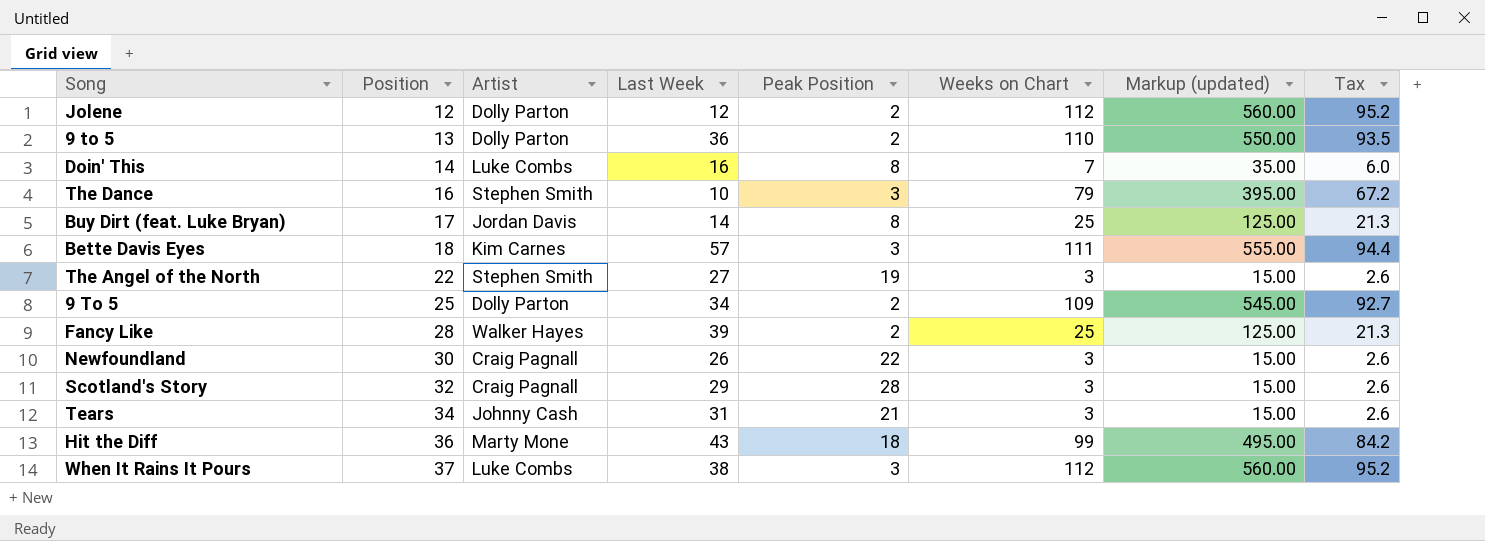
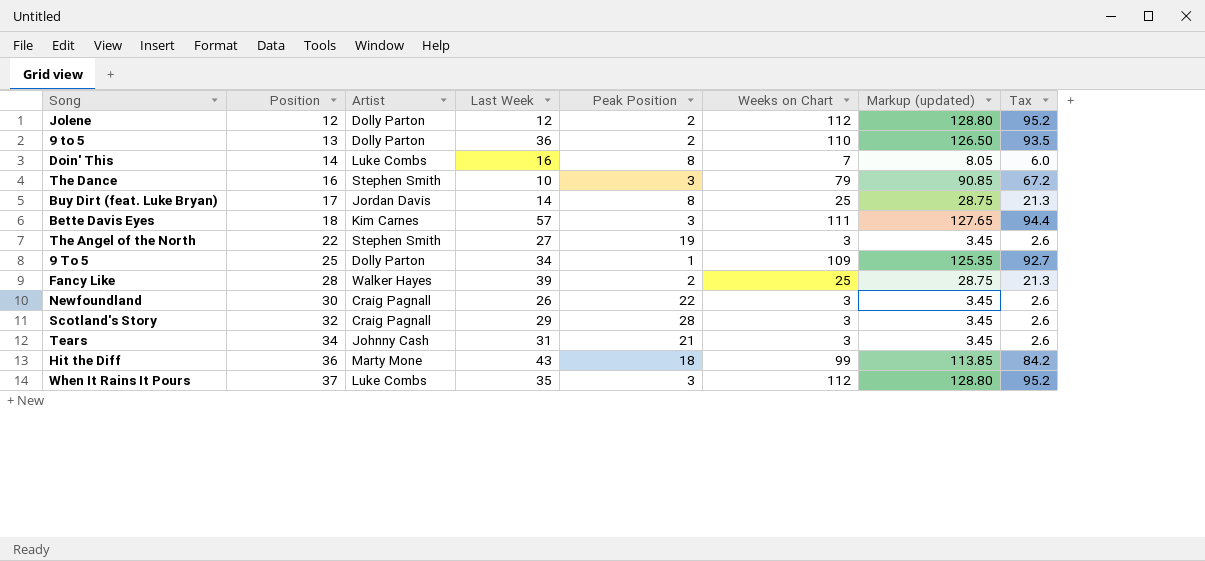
column Markup (updated) | formula: [Weeks on Chart] * 5 -> [Weeks on Chart] * 1.15
9 To 5 | Peak Position: 2 -> 1
When It Rains It Pours | Last Week: 38 -> 35

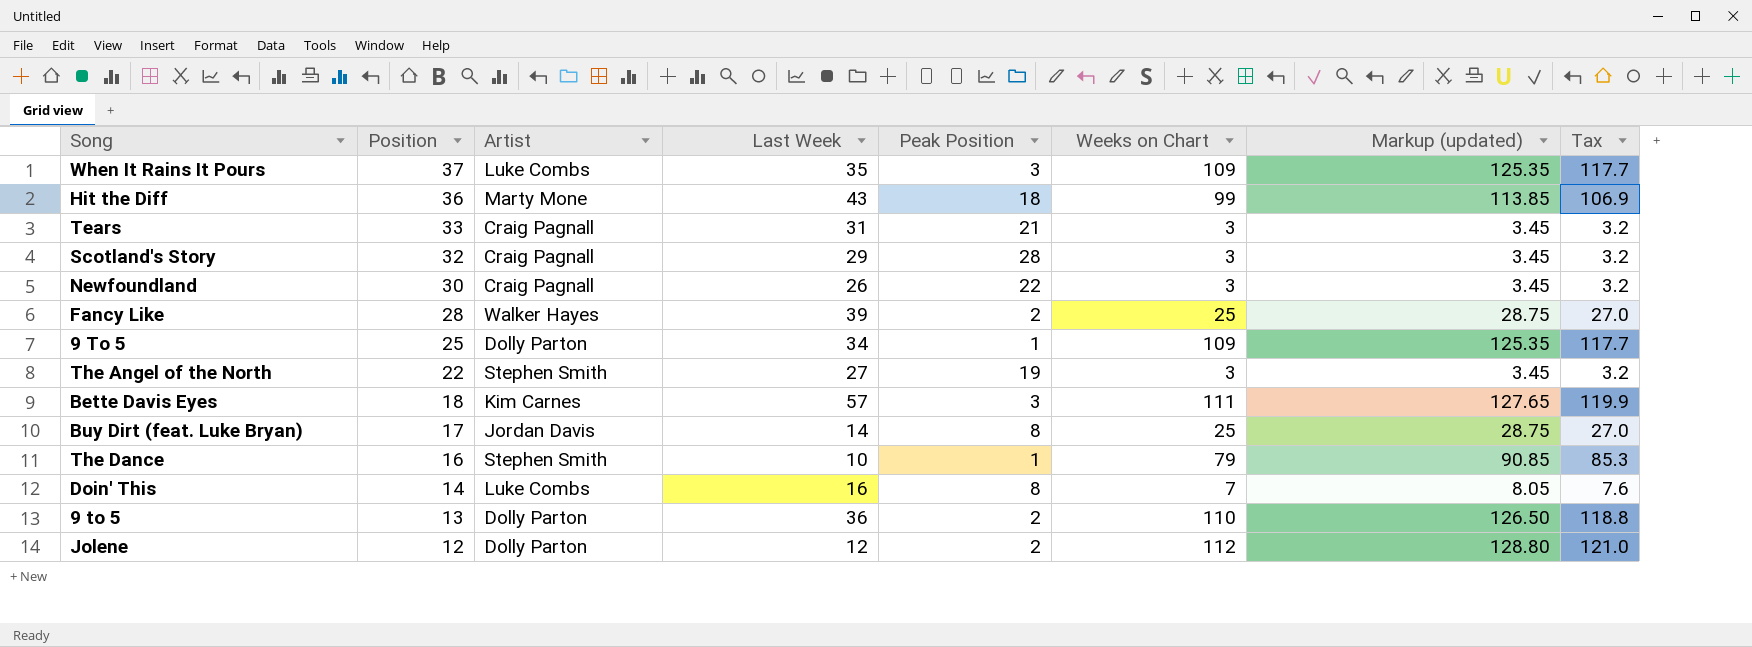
row order: Position ascending -> Position descending
column Tax | formula: [Weeks on Chart] * 0.85 -> [Weeks on Chart] * 1.08
When It Rains It Pours | Weeks on Chart: 112 -> 109
When It Rains It Pours | Markup (updated): 128.80 -> 125.35
Tears | Position: 34 -> 33
Tears | Artist: Johnny Cash -> Craig Pagnall
The Dance | Peak Position: 3 -> 1

